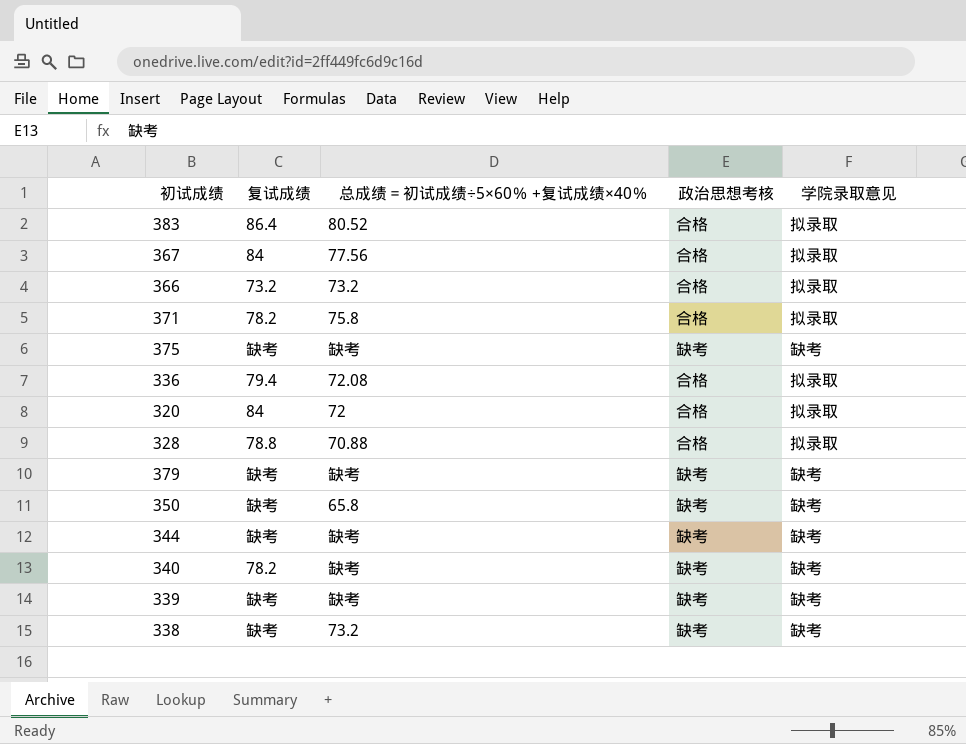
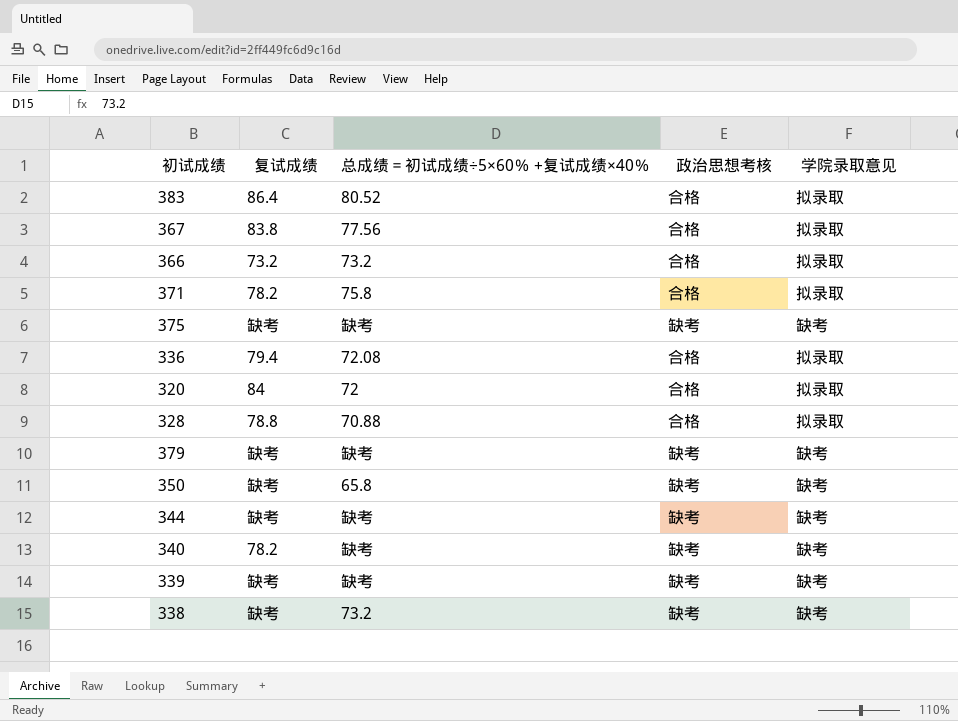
367 | 复试成绩: 84 -> 83.8

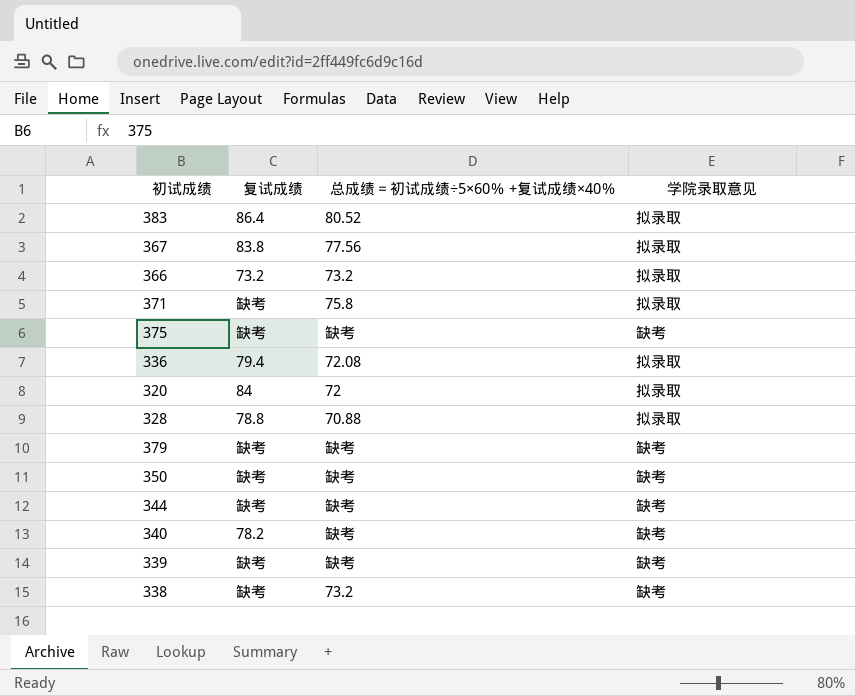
column 政治思想考核 | position: 4 -> none
371 | 复试成绩: 78.2 -> 缺考
350 | 总成绩＝初试成绩÷5×60％ +复试成绩×40％: 65.8 -> 缺考

